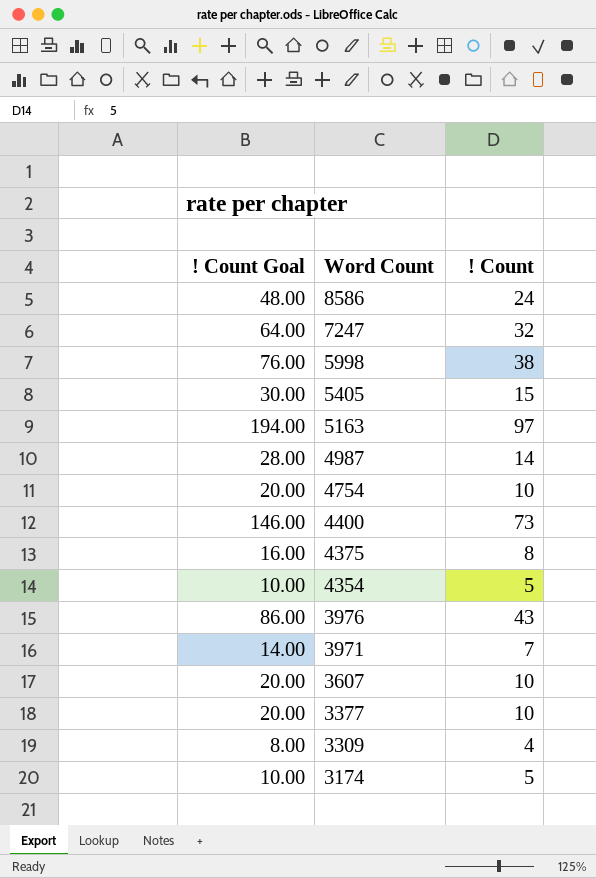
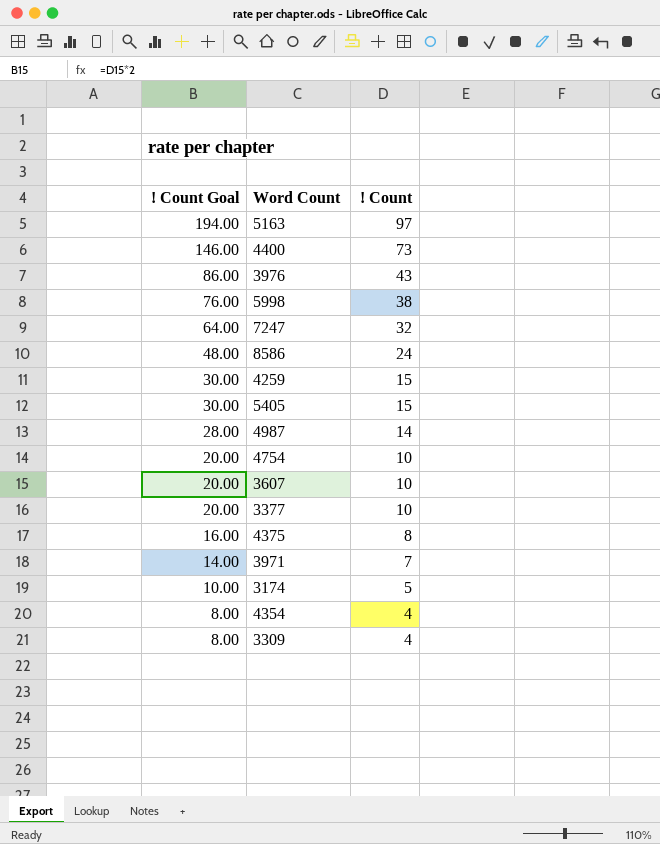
row order: Word Count descending -> ! Count Goal descending
row 4259: none -> 30.00 | 15
4354 | ! Count Goal: 10.00 -> 8.00
4354 | ! Count: 5 -> 4

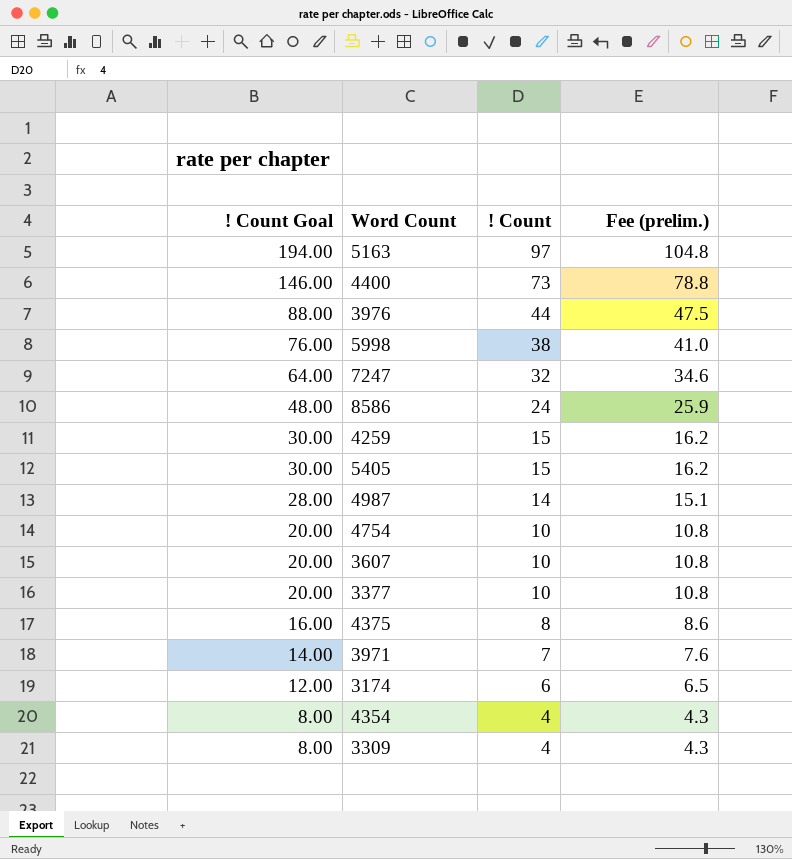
column Fee (prelim.) | formula: none -> [! Count] * 1.08
3976 | ! Count Goal: 86.00 -> 88.00
3976 | ! Count: 43 -> 44
3174 | ! Count Goal: 10.00 -> 12.00
3174 | ! Count: 5 -> 6

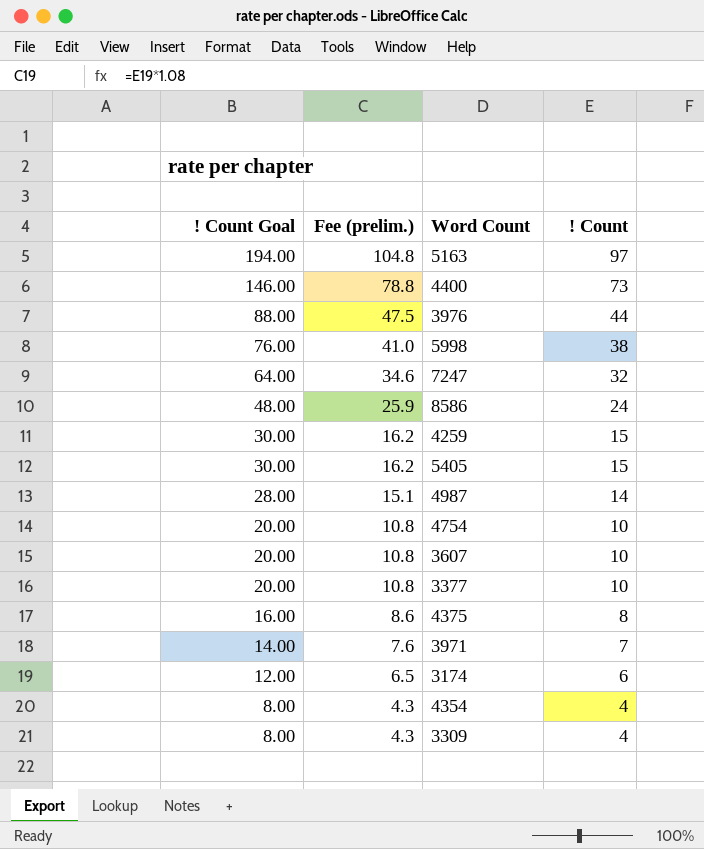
column Fee (prelim.) | position: 4 -> 2

